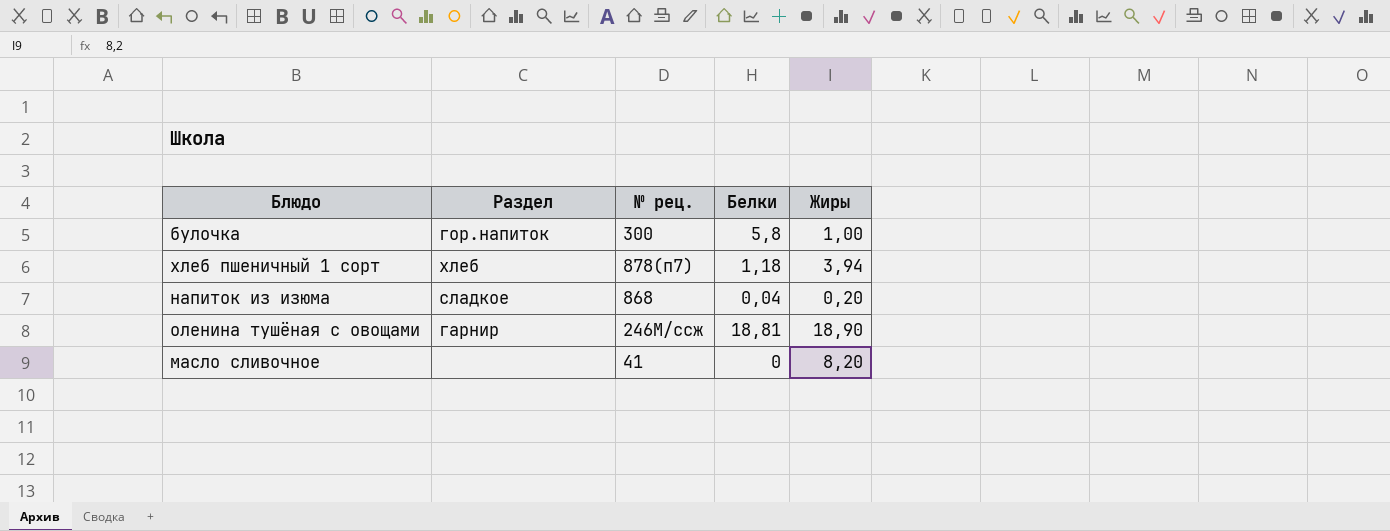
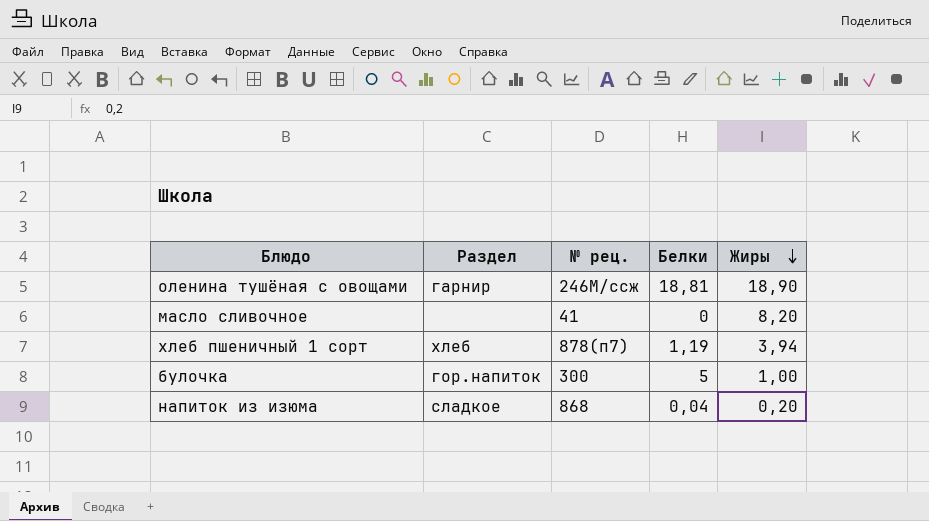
row order: none -> Жиры descending
хлеб пшеничный 1 сорт | Белки: 1,18 -> 1,19
булочка | Белки: 5,8 -> 5

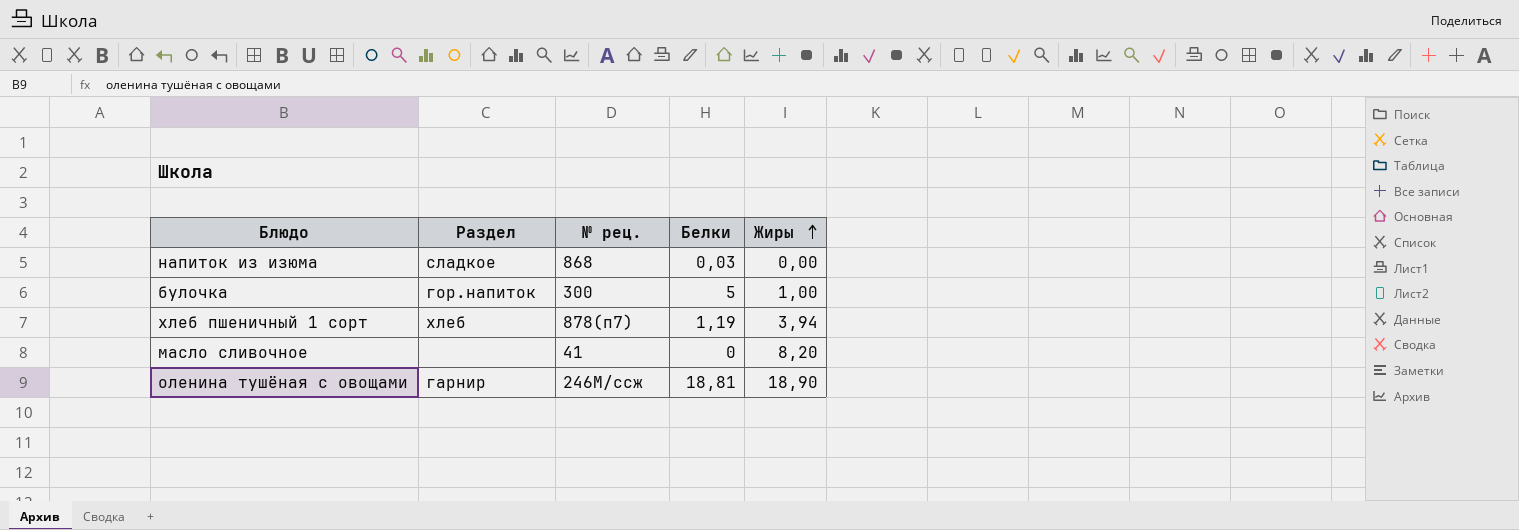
row order: Жиры descending -> Жиры ascending
напиток из изюма | Белки: 0,04 -> 0,03
напиток из изюма | Жиры: 0,20 -> 0,00

